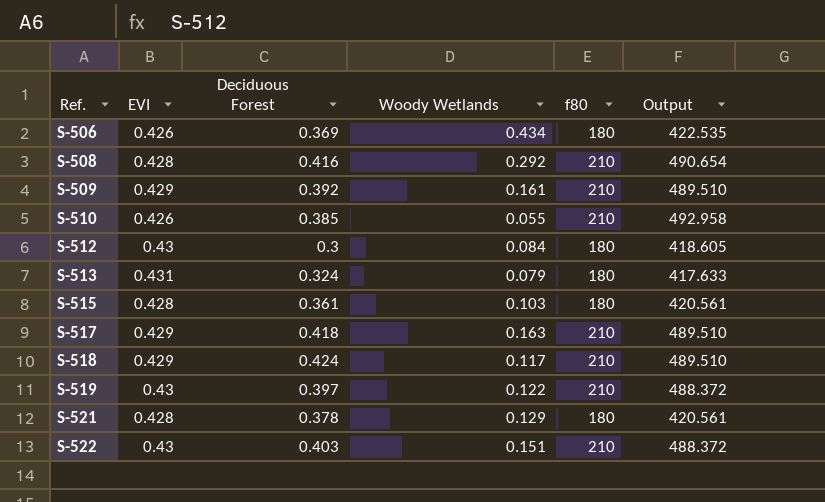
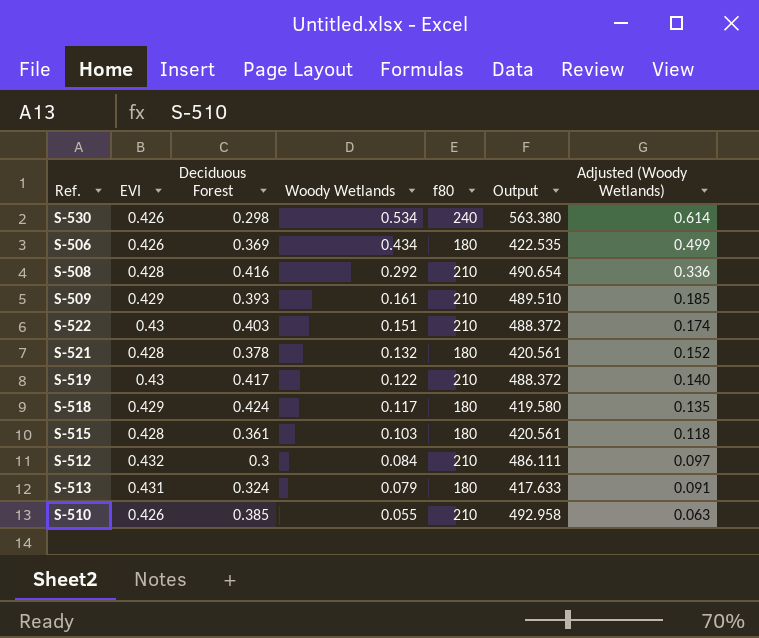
row order: Ref. ascending -> Woody Wetlands descending
column Adjusted (Woody Wetlands) | formula: none -> [Woody Wetlands] * 1.15
row S-517: 0.429 | 0.418 | 0.163 | 210 | 489.510 -> none
row S-530: none -> 0.426 | 0.298 | 0.534 | 240 | 563.380 | 0.614
S-509 | Deciduous Forest: 0.392 -> 0.393
S-521 | Woody Wetlands: 0.129 -> 0.132
S-519 | Deciduous Forest: 0.397 -> 0.417
S-518 | f80: 210 -> 180
S-518 | Output: 489.510 -> 419.580
S-512 | EVI: 0.43 -> 0.432
S-512 | f80: 180 -> 210
S-512 | Output: 418.605 -> 486.111

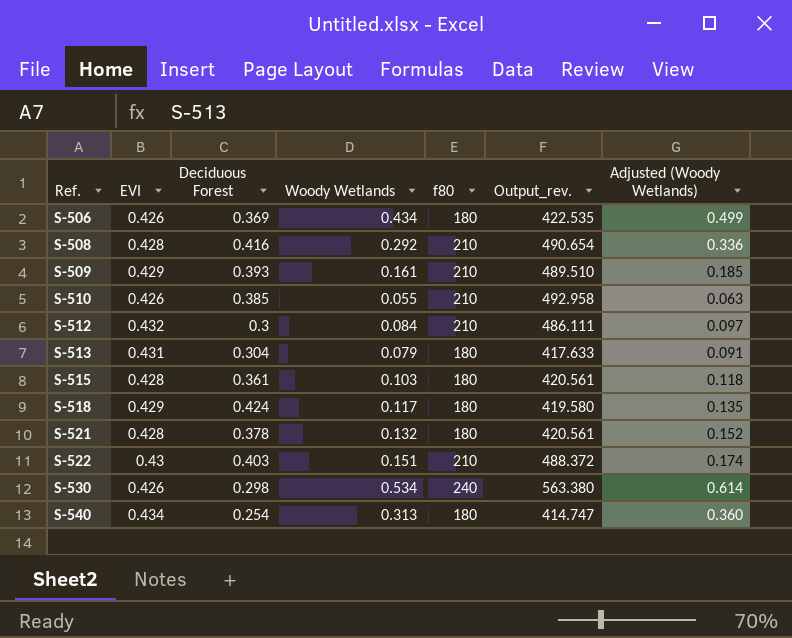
row order: Woody Wetlands descending -> Ref. ascending
column name: Output -> Output_rev.
row S-519: 0.43 | 0.417 | 0.122 | 210 | 488.372 | 0.140 -> none
S-513 | Deciduous Forest: 0.324 -> 0.304
row S-540: none -> 0.434 | 0.254 | 0.313 | 180 | 414.747 | 0.360

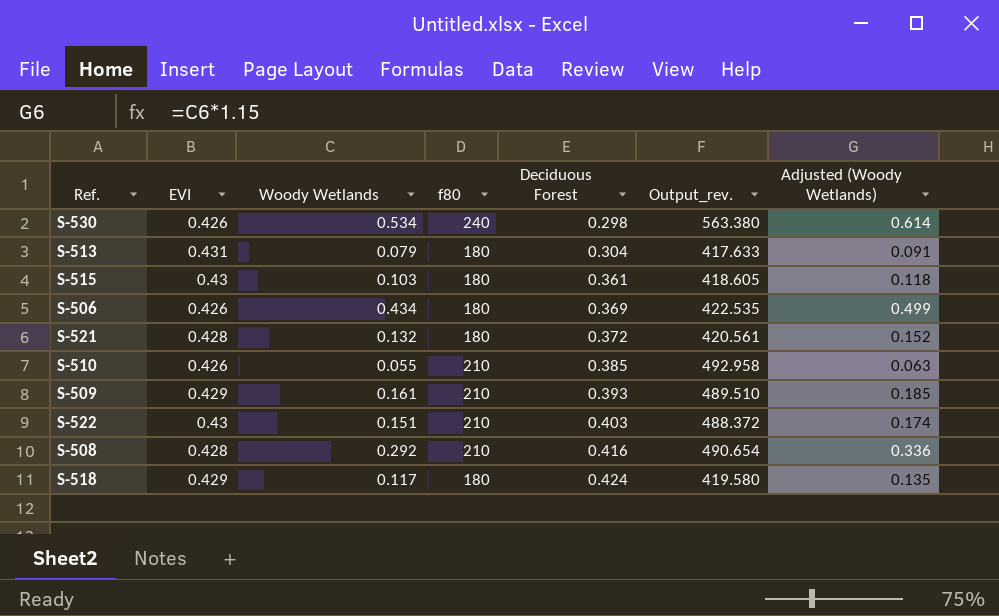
row order: Ref. ascending -> Deciduous Forest ascending
column Deciduous Forest | position: 3 -> 5
row S-512: 0.432 | 0.3 | 0.084 | 210 | 486.111 | 0.097 -> none
row S-540: 0.434 | 0.254 | 0.313 | 180 | 414.747 | 0.360 -> none
S-515 | EVI: 0.428 -> 0.43
S-515 | Output_rev.: 420.561 -> 418.605
S-521 | Deciduous Forest: 0.378 -> 0.372

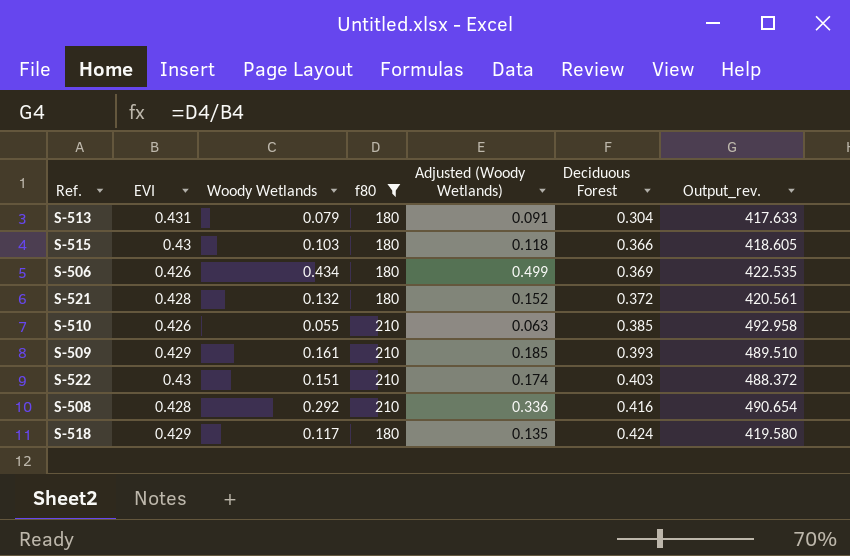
filter: none -> f80 != 240
column Adjusted (Woody Wetlands) | position: 7 -> 5
S-515 | Deciduous Forest: 0.361 -> 0.366

